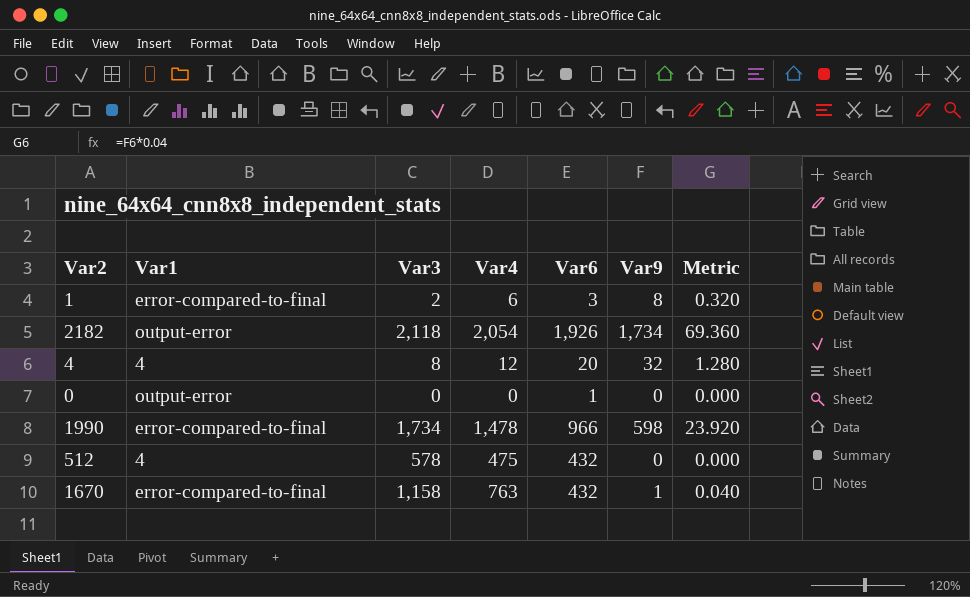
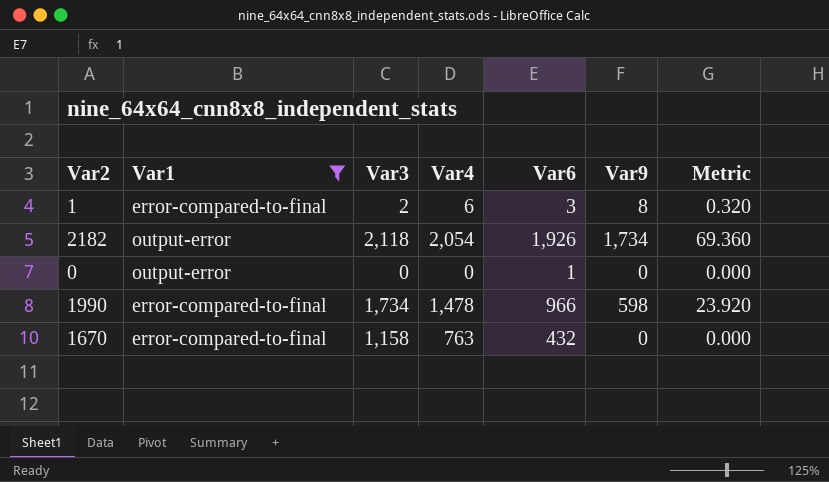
filter: none -> Var1 != 4
1670 | Var9: 1 -> 0
1670 | Metric: 0.040 -> 0.000

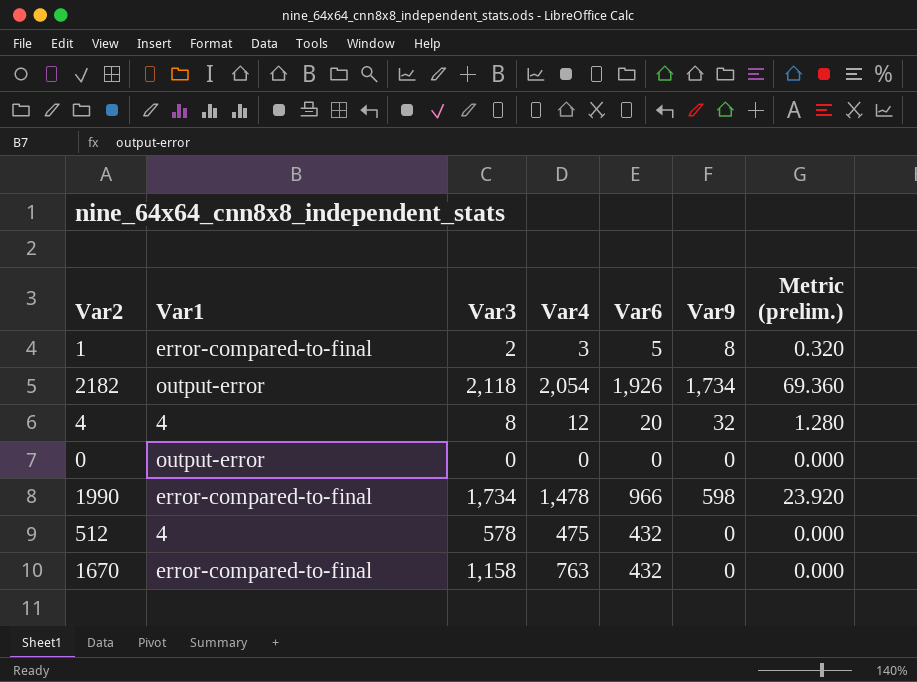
filter: Var1 != 4 -> none
column name: Metric -> Metric (prelim.)
1 | Var4: 6 -> 3
1 | Var6: 3 -> 5
0 | Var6: 1 -> 0

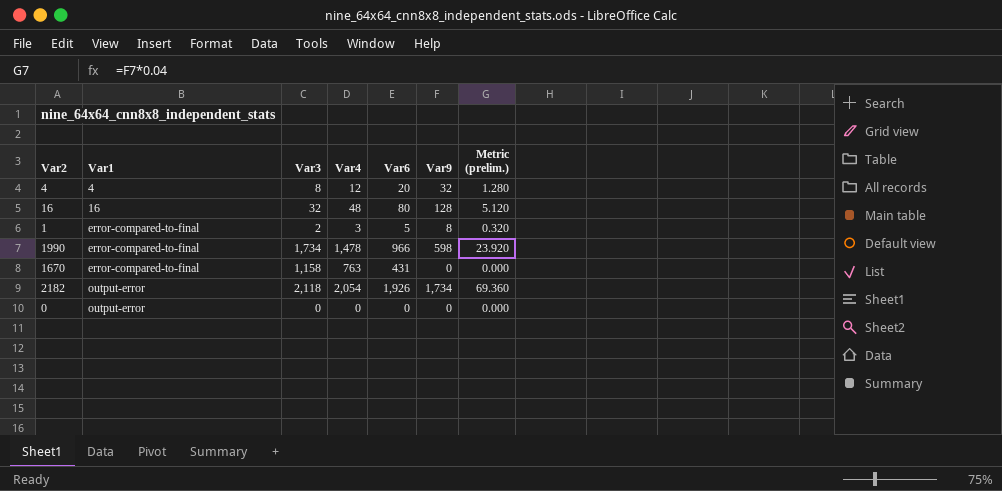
row order: none -> Var1 ascending
row 512: 4 | 578 | 475 | 432 | 0 | 0.000 -> none
row 16: none -> 16 | 32 | 48 | 80 | 128 | 5.120
1670 | Var6: 432 -> 431

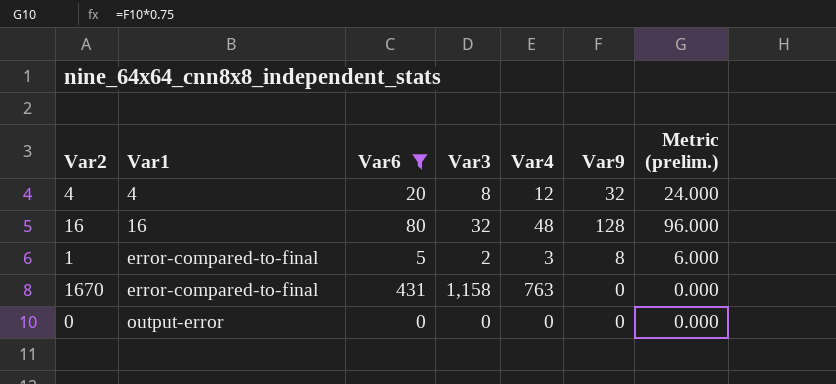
filter: none -> Var6 <= 431
column Var6 | position: 5 -> 3
column Metric (prelim.) | formula: [Var9] * 0.04 -> [Var9] * 0.75

